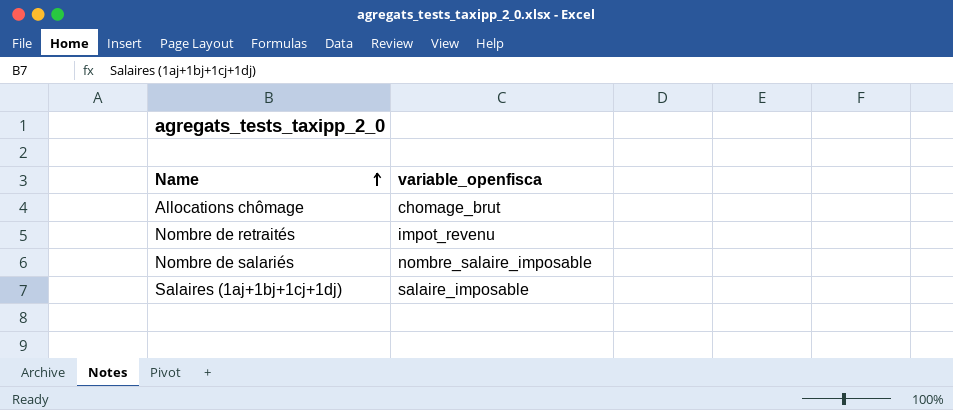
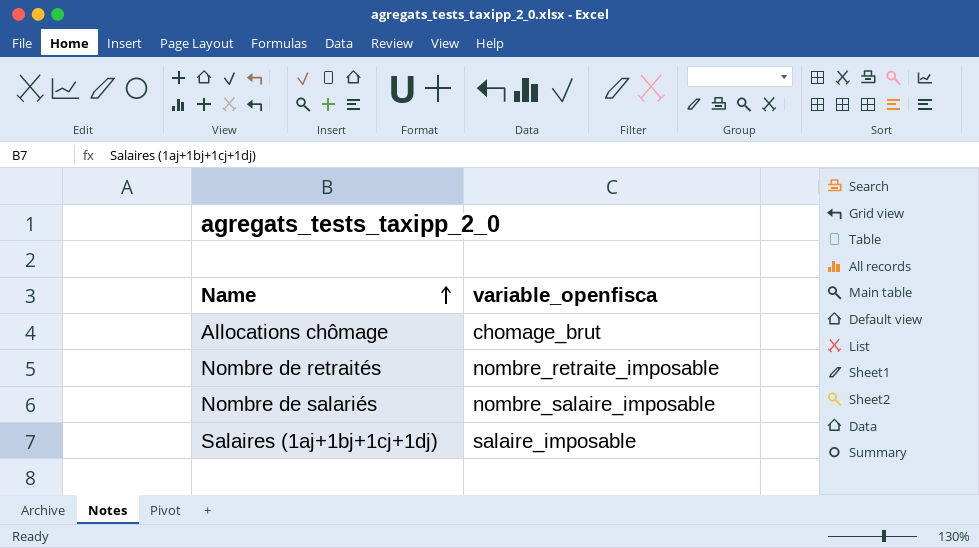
Nombre de retraités | variable_openfisca: impot_revenu -> nombre_retraite_imposable

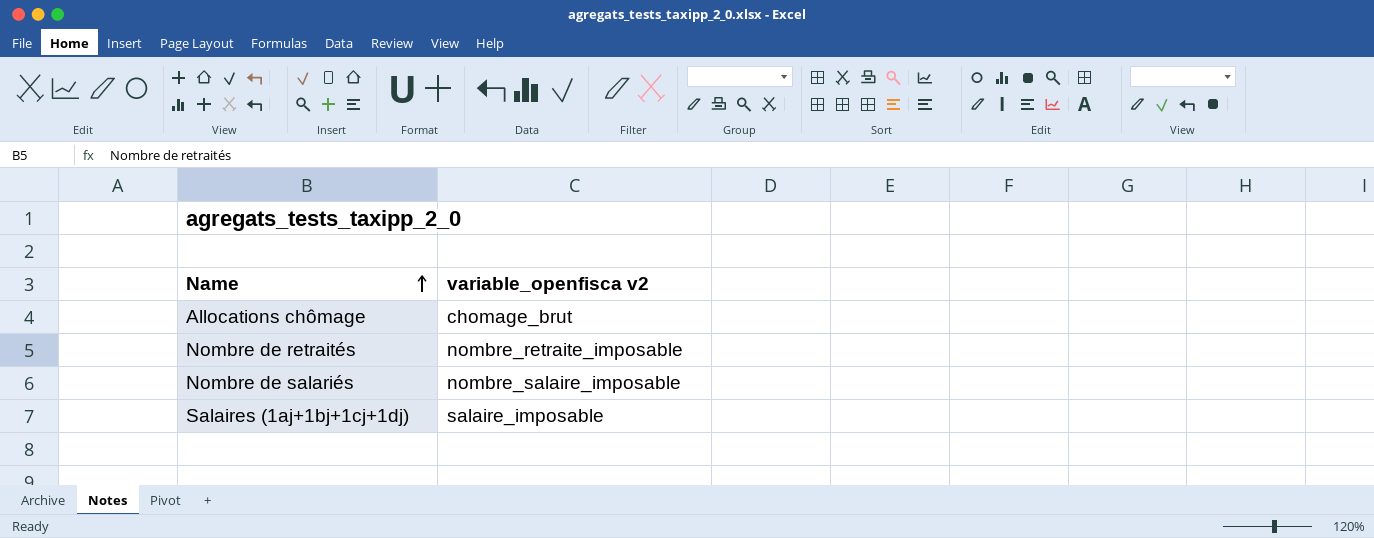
column name: variable_openfisca -> variable_openfisca v2

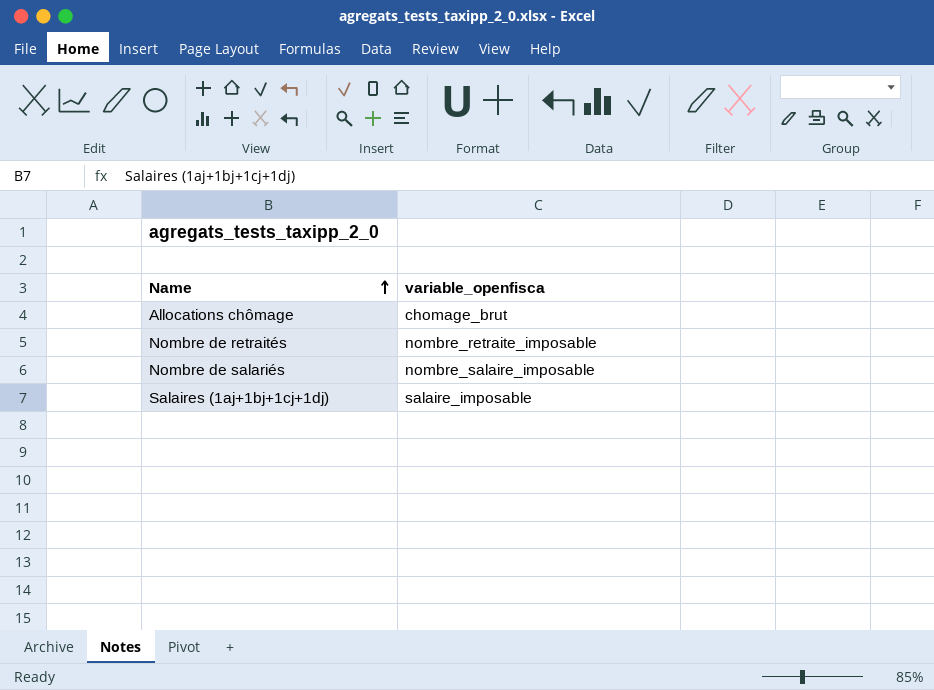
column name: variable_openfisca v2 -> variable_openfisca

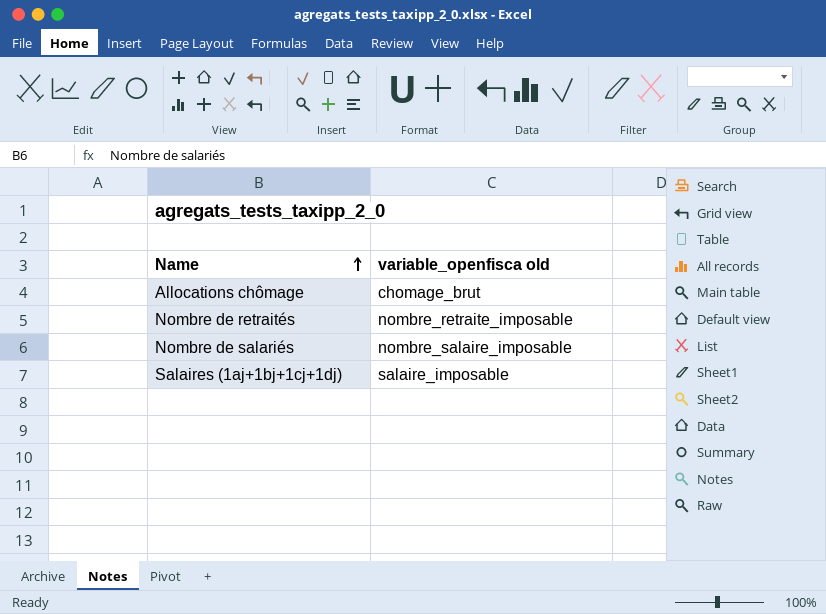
column name: variable_openfisca -> variable_openfisca old

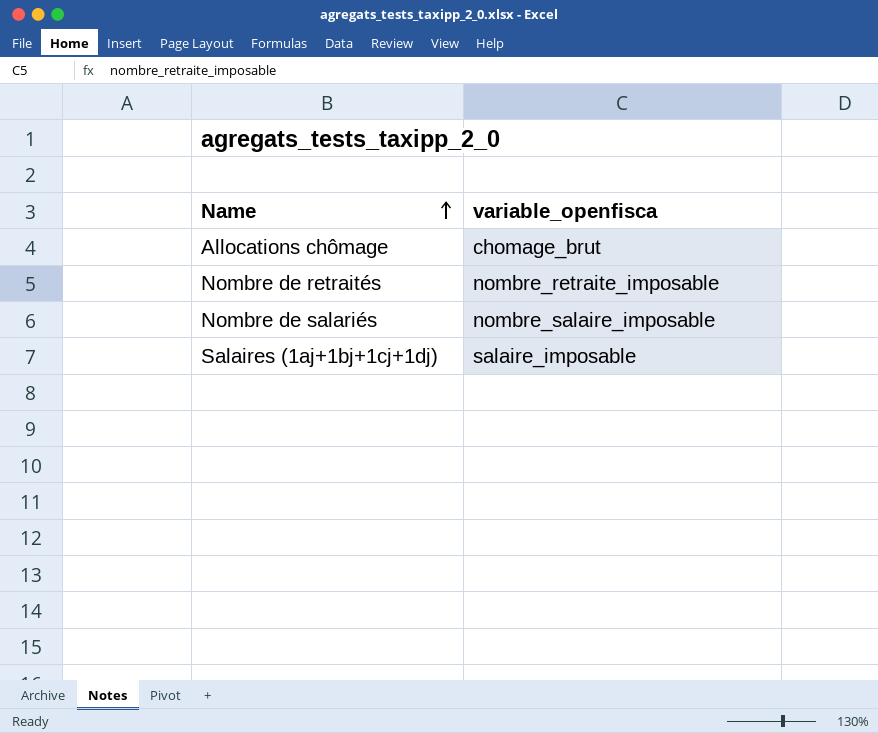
column name: variable_openfisca old -> variable_openfisca

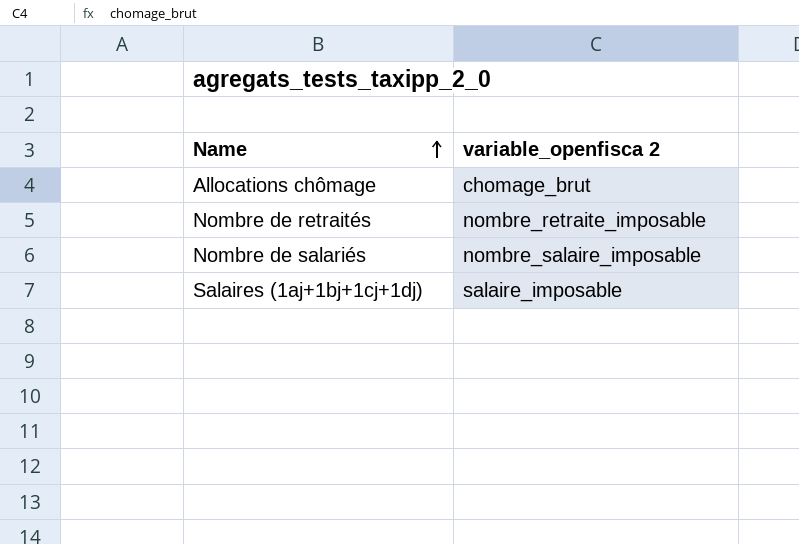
column name: variable_openfisca -> variable_openfisca 2

